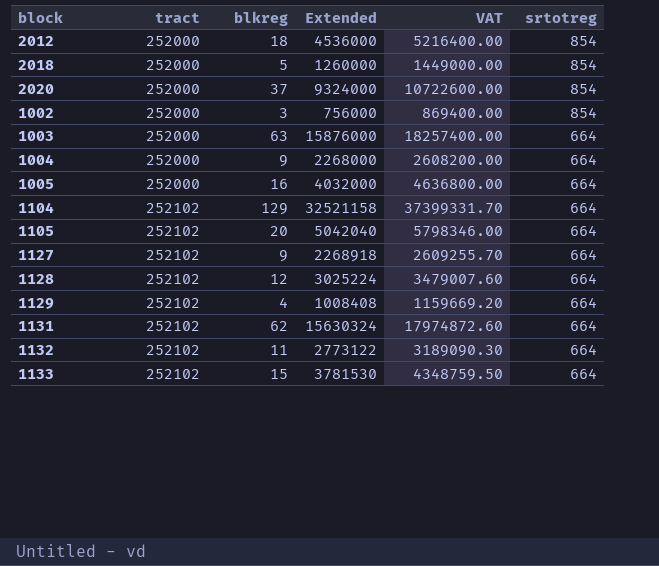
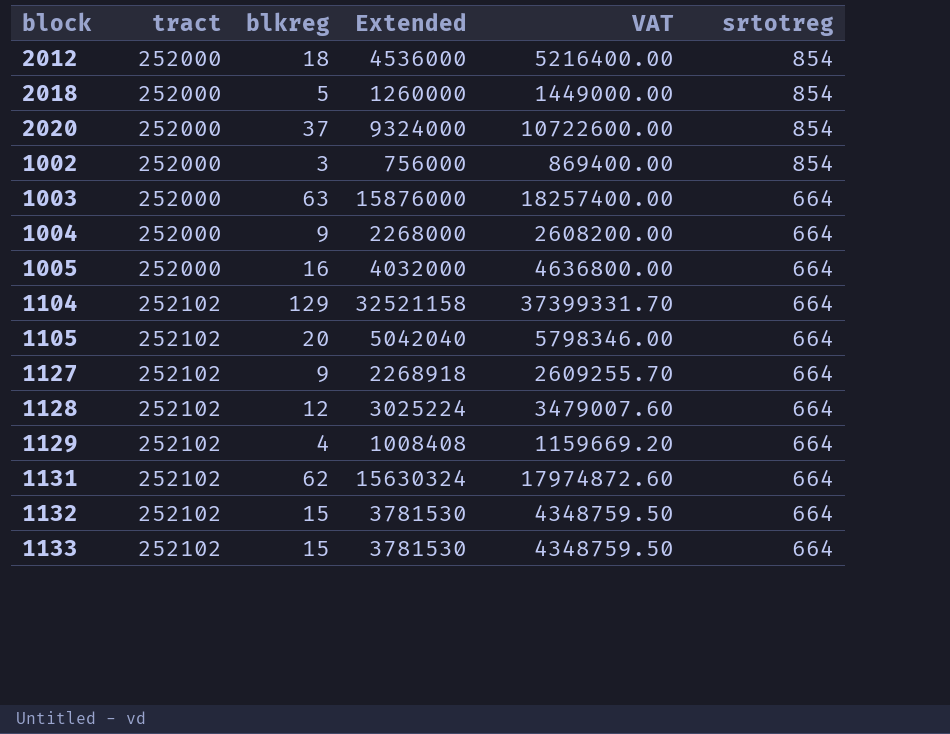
1132 | blkreg: 11 -> 15
1132 | Extended: 2773122 -> 3781530
1132 | VAT: 3189090.30 -> 4348759.50

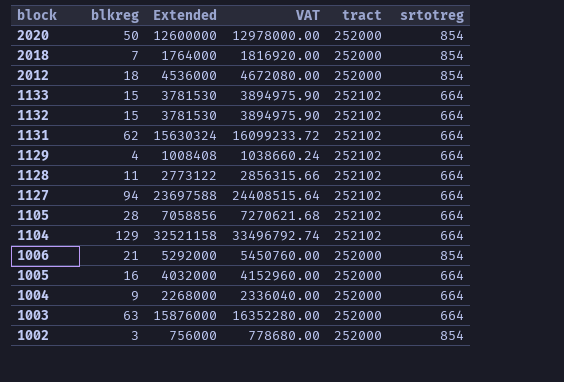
row order: tract ascending -> block descending
column VAT | formula: [Extended] * 1.15 -> [Extended] * 1.03
column tract | position: 2 -> 5
2020 | blkreg: 37 -> 50
2020 | Extended: 9324000 -> 12600000
2018 | blkreg: 5 -> 7
2018 | Extended: 1260000 -> 1764000
1128 | blkreg: 12 -> 11
1128 | Extended: 3025224 -> 2773122
1127 | blkreg: 9 -> 94
1127 | Extended: 2268918 -> 23697588
1105 | blkreg: 20 -> 28
1105 | Extended: 5042040 -> 7058856
row 1006: none -> 21 | 5292000 | 5450760.00 | 252000 | 854

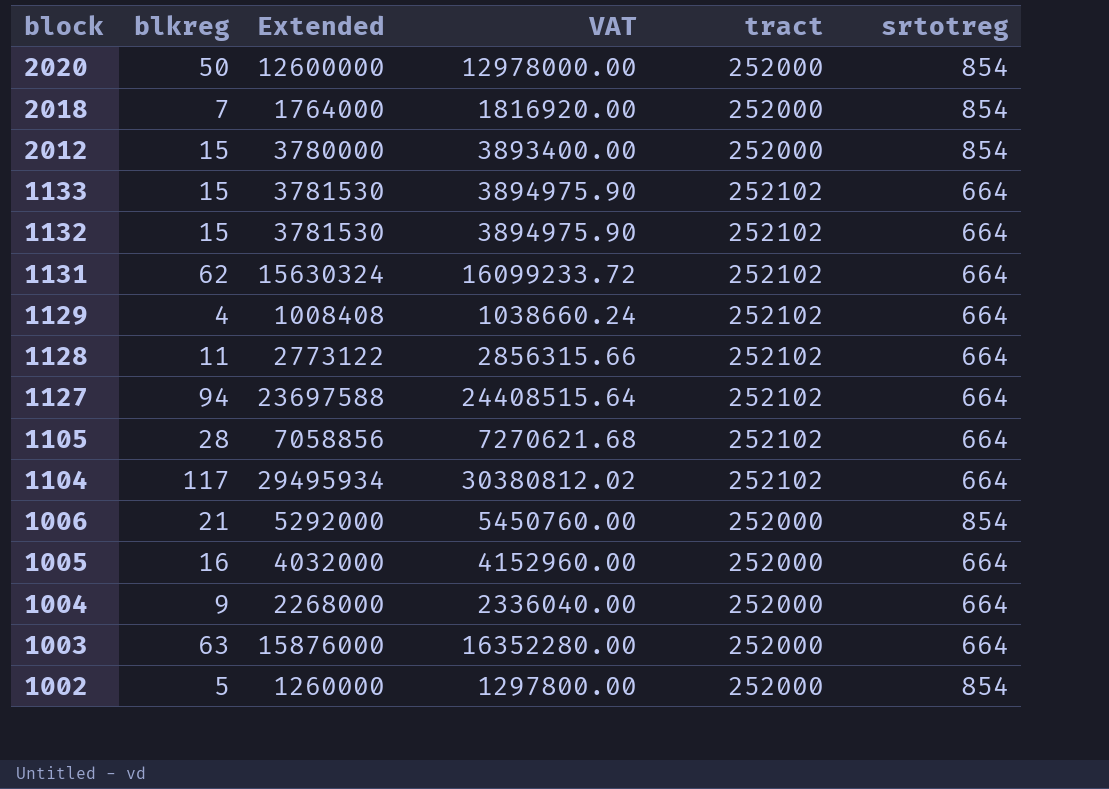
2012 | blkreg: 18 -> 15
2012 | Extended: 4536000 -> 3780000
2012 | VAT: 4672080.00 -> 3893400.00
1104 | blkreg: 129 -> 117
1104 | Extended: 32521158 -> 29495934
1104 | VAT: 33496792.74 -> 30380812.02
1002 | blkreg: 3 -> 5
1002 | Extended: 756000 -> 1260000
1002 | VAT: 778680.00 -> 1297800.00

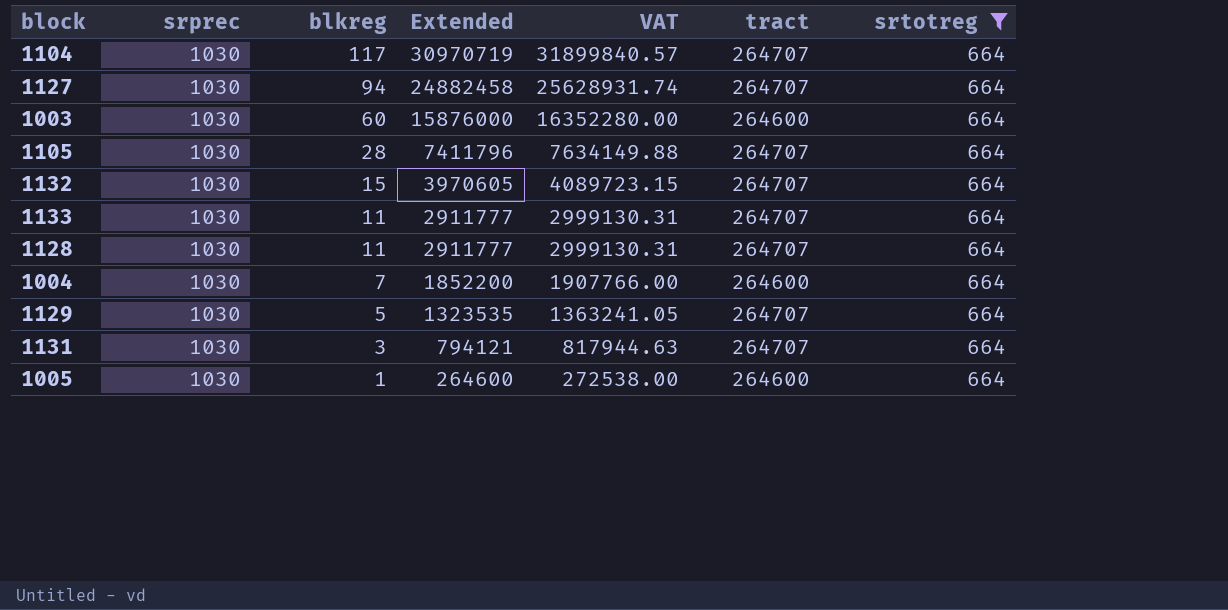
filter: none -> srtotreg = 664
row order: block descending -> blkreg descending
column srprec | position: none -> 2
1104 | Extended: 29495934 -> 30970719
1104 | VAT: 30380812.02 -> 31899840.57
1104 | tract: 252102 -> 264707
1127 | Extended: 23697588 -> 24882458
1127 | VAT: 24408515.64 -> 25628931.74
1127 | tract: 252102 -> 264707
1003 | blkreg: 63 -> 60
1003 | tract: 252000 -> 264600
1105 | Extended: 7058856 -> 7411796
1105 | VAT: 7270621.68 -> 7634149.88
1105 | tract: 252102 -> 264707
1132 | Extended: 3781530 -> 3970605
1132 | VAT: 3894975.90 -> 4089723.15
1132 | tract: 252102 -> 264707
1133 | blkreg: 15 -> 11
1133 | Extended: 3781530 -> 2911777
1133 | VAT: 3894975.90 -> 2999130.31
1133 | tract: 252102 -> 264707
1128 | Extended: 2773122 -> 2911777
1128 | VAT: 2856315.66 -> 2999130.31
1128 | tract: 252102 -> 264707
1004 | blkreg: 9 -> 7
1004 | Extended: 2268000 -> 1852200
1004 | VAT: 2336040.00 -> 1907766.00
1004 | tract: 252000 -> 264600
1129 | blkreg: 4 -> 5
1129 | Extended: 1008408 -> 1323535
1129 | VAT: 1038660.24 -> 1363241.05
1129 | tract: 252102 -> 264707
1131 | blkreg: 62 -> 3
1131 | Extended: 15630324 -> 794121
1131 | VAT: 16099233.72 -> 817944.63
1131 | tract: 252102 -> 264707
1005 | blkreg: 16 -> 1
1005 | Extended: 4032000 -> 264600
1005 | VAT: 4152960.00 -> 272538.00
1005 | tract: 252000 -> 264600

